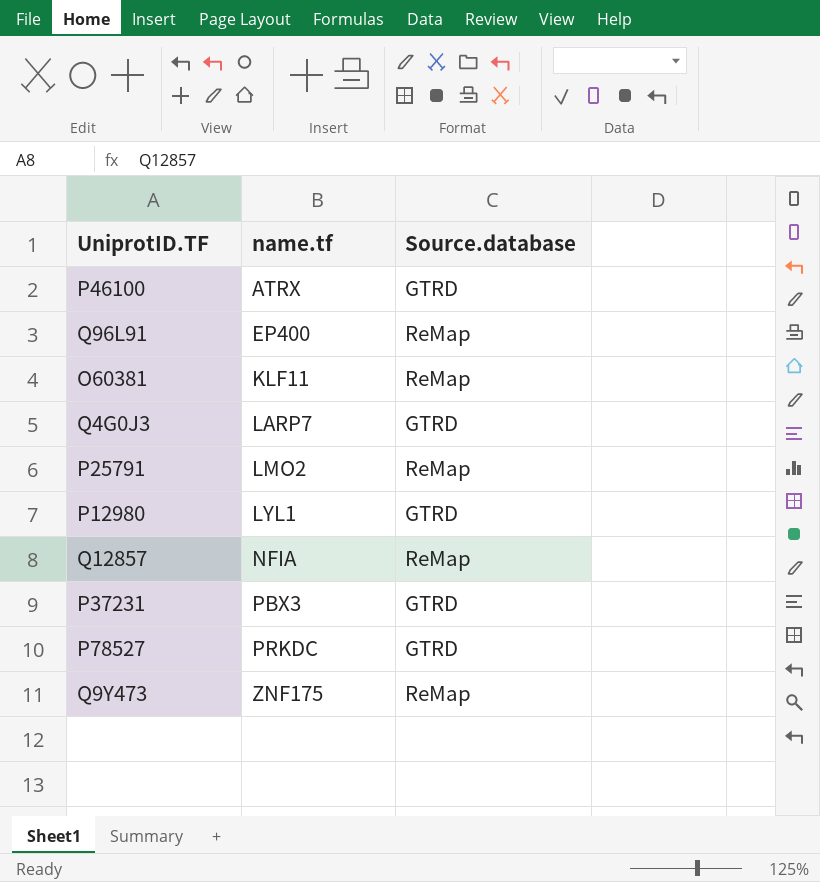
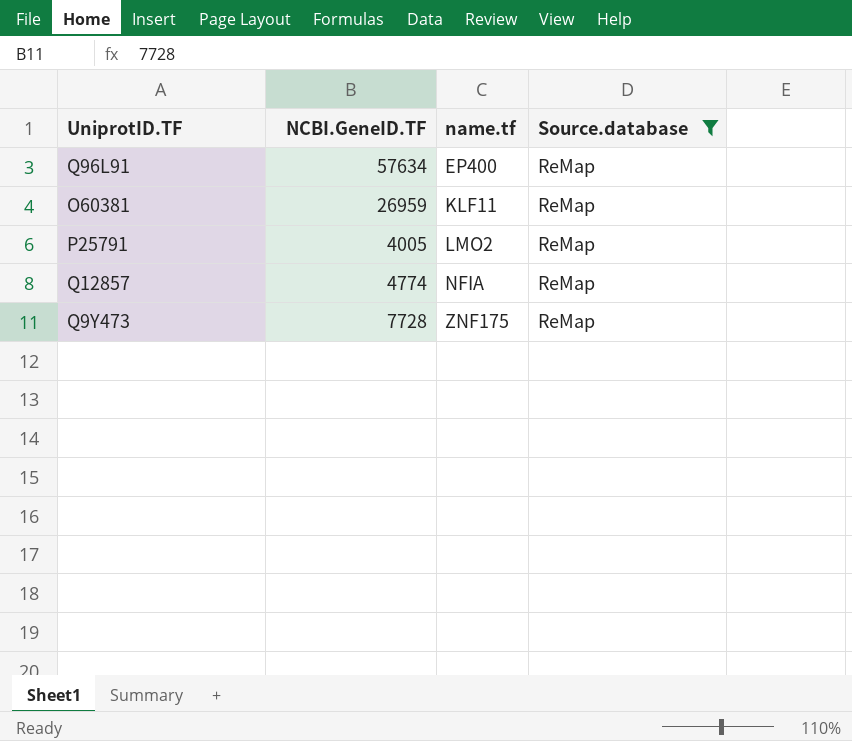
filter: none -> Source.database = ReMap
column NCBI.GeneID.TF | position: none -> 2

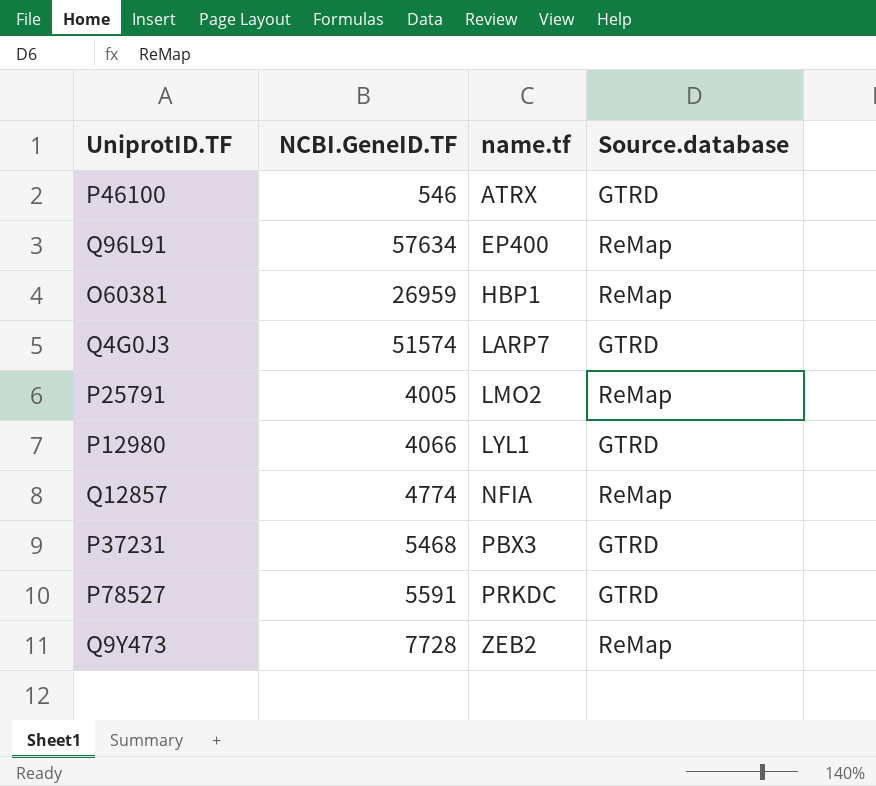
filter: Source.database = ReMap -> none
O60381 | name.tf: KLF11 -> HBP1
Q9Y473 | name.tf: ZNF175 -> ZEB2

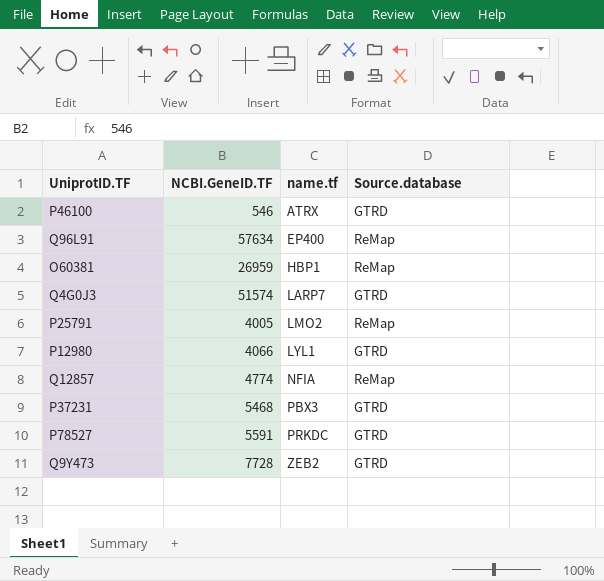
Q9Y473 | Source.database: ReMap -> GTRD

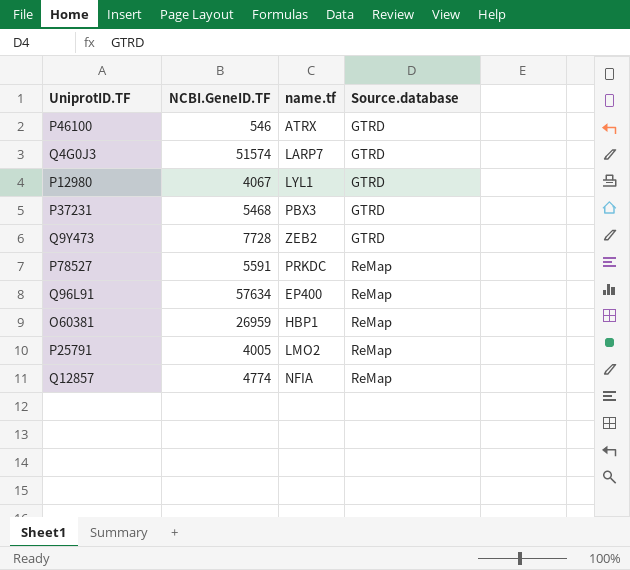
row order: name.tf ascending -> Source.database ascending
P12980 | NCBI.GeneID.TF: 4066 -> 4067
P78527 | Source.database: GTRD -> ReMap

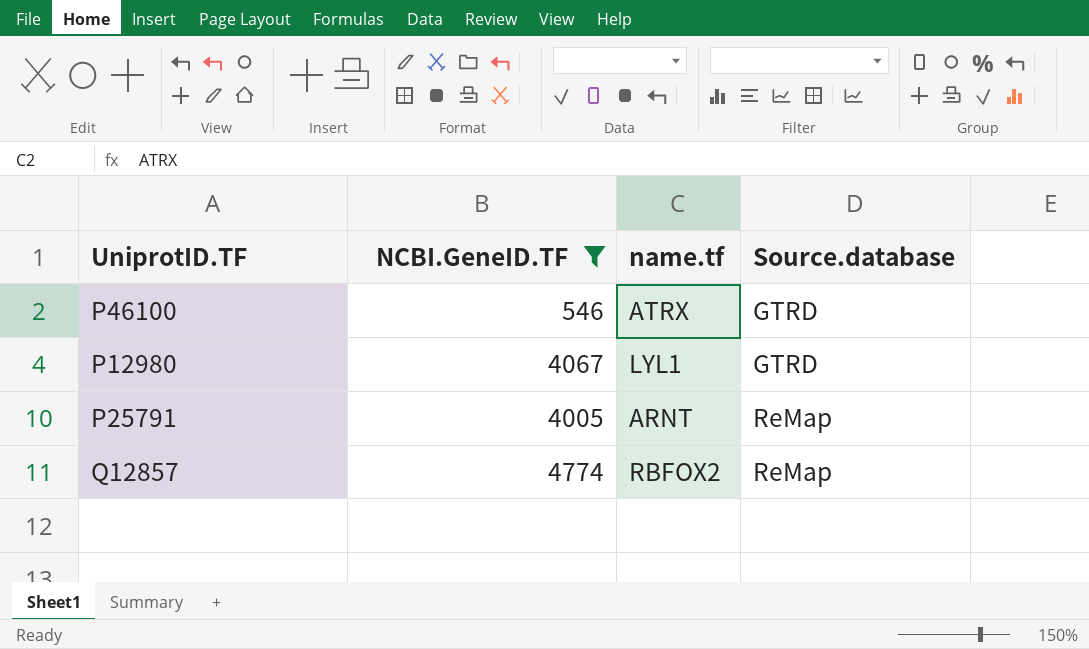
filter: none -> NCBI.GeneID.TF <= 4774
P25791 | name.tf: LMO2 -> ARNT
Q12857 | name.tf: NFIA -> RBFOX2

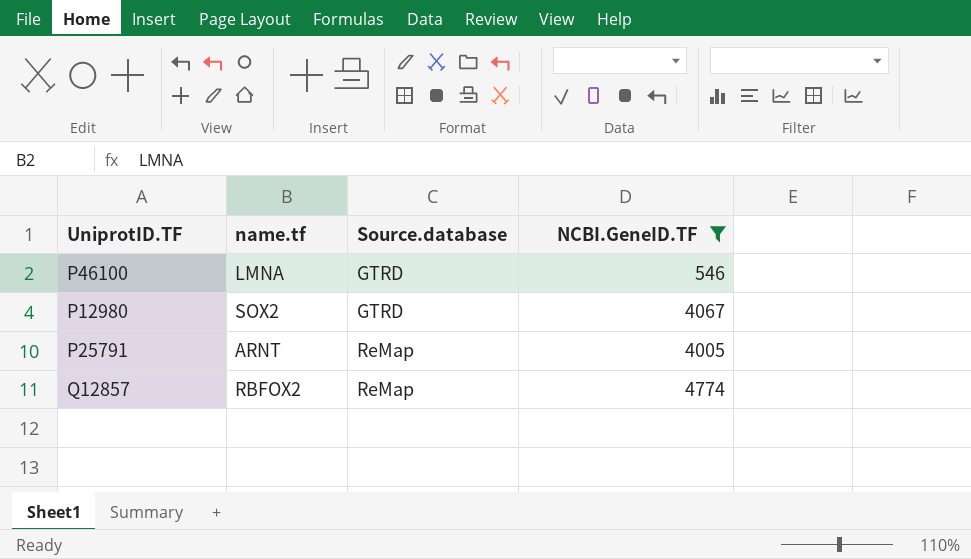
column NCBI.GeneID.TF | position: 2 -> 4
P46100 | name.tf: ATRX -> LMNA
P12980 | name.tf: LYL1 -> SOX2

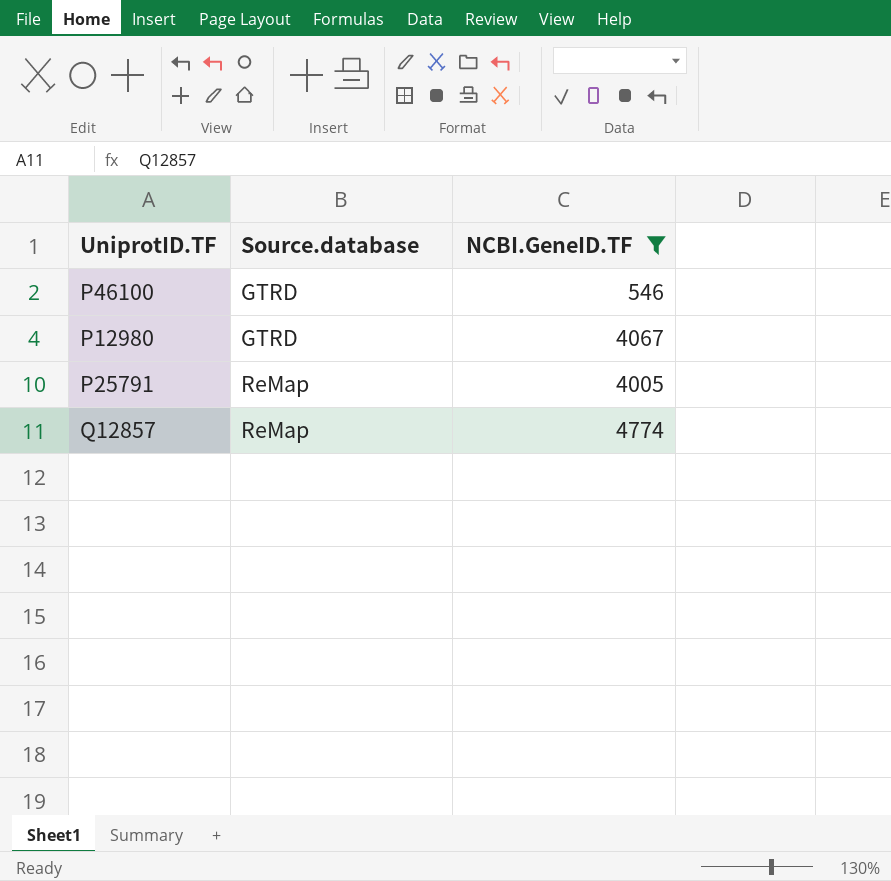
column name.tf | position: 2 -> none

